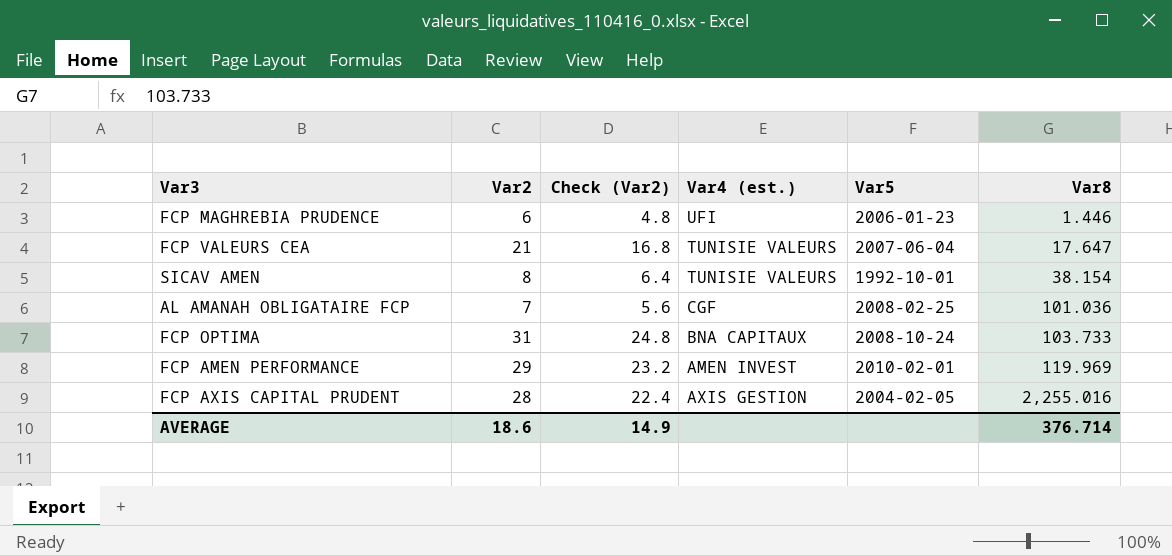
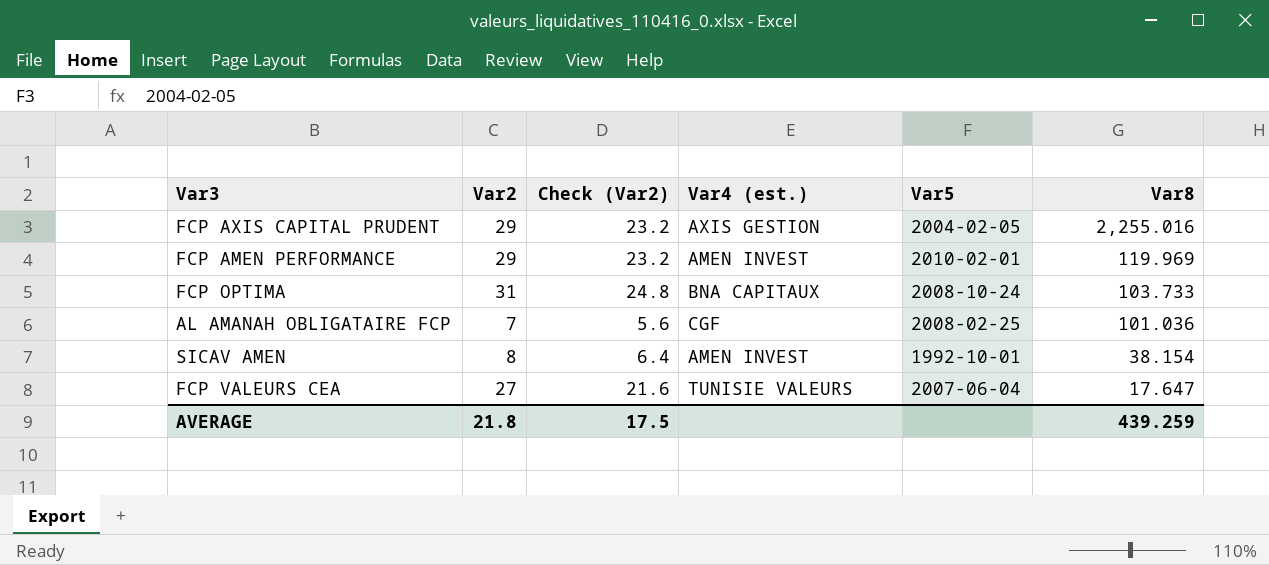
row order: Var8 ascending -> Var8 descending
row FCP MAGHREBIA PRUDENCE: 6 | 4.8 | UFI | 2006-01-23 | 1.446 -> none
FCP AXIS CAPITAL PRUDENT | Var2: 28 -> 29
FCP AXIS CAPITAL PRUDENT | Check (Var2): 22.4 -> 23.2
SICAV AMEN | Var4 (est.): TUNISIE VALEURS -> AMEN INVEST
FCP VALEURS CEA | Var2: 21 -> 27
FCP VALEURS CEA | Check (Var2): 16.8 -> 21.6
AVERAGE | Var2: 18.6 -> 21.8
AVERAGE | Check (Var2): 14.9 -> 17.5
AVERAGE | Var8: 376.714 -> 439.259

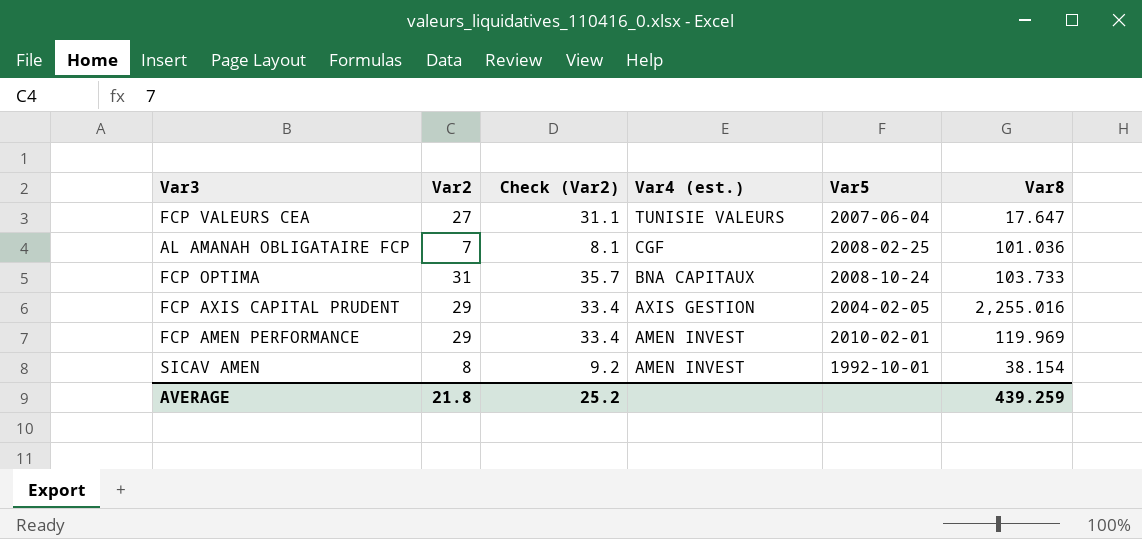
row order: Var8 descending -> Var4 (est.) descending
column Check (Var2) | formula: [Var2] * 0.8 -> [Var2] * 1.15
AVERAGE | Check (Var2): 17.5 -> 25.2

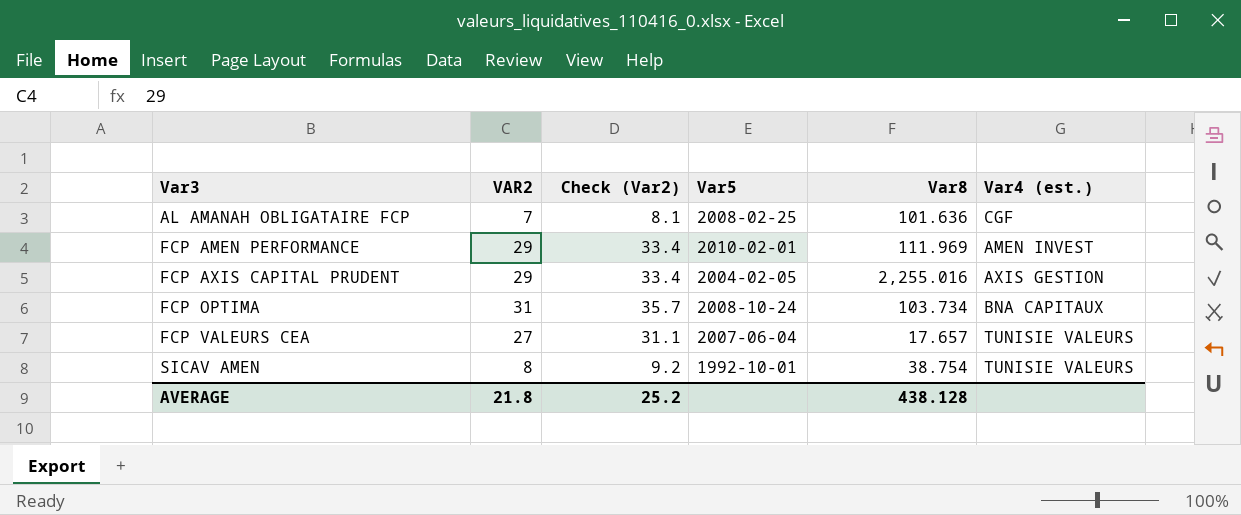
row order: Var4 (est.) descending -> Var3 ascending
column name: Var2 -> VAR2
column Var4 (est.) | position: 4 -> 6
AL AMANAH OBLIGATAIRE FCP | Var8: 101.036 -> 101.636
FCP AMEN PERFORMANCE | Var8: 119.969 -> 111.969
FCP OPTIMA | Var8: 103.733 -> 103.734
FCP VALEURS CEA | Var8: 17.647 -> 17.657
SICAV AMEN | Var8: 38.154 -> 38.754
SICAV AMEN | Var4 (est.): AMEN INVEST -> TUNISIE VALEURS
AVERAGE | Var8: 439.259 -> 438.128

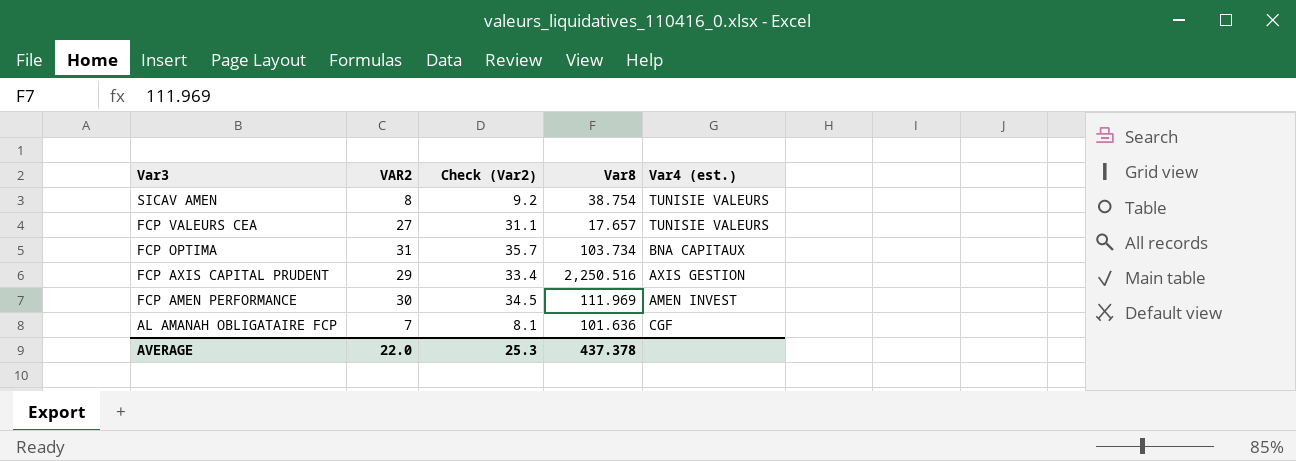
row order: Var3 ascending -> Var3 descending
column Var5 | position: 4 -> none
FCP AXIS CAPITAL PRUDENT | Var8: 2,255.016 -> 2,250.516
FCP AMEN PERFORMANCE | VAR2: 29 -> 30
FCP AMEN PERFORMANCE | Check (Var2): 33.4 -> 34.5
AVERAGE | VAR2: 21.8 -> 22.0
AVERAGE | Check (Var2): 25.2 -> 25.3
AVERAGE | Var8: 438.128 -> 437.378

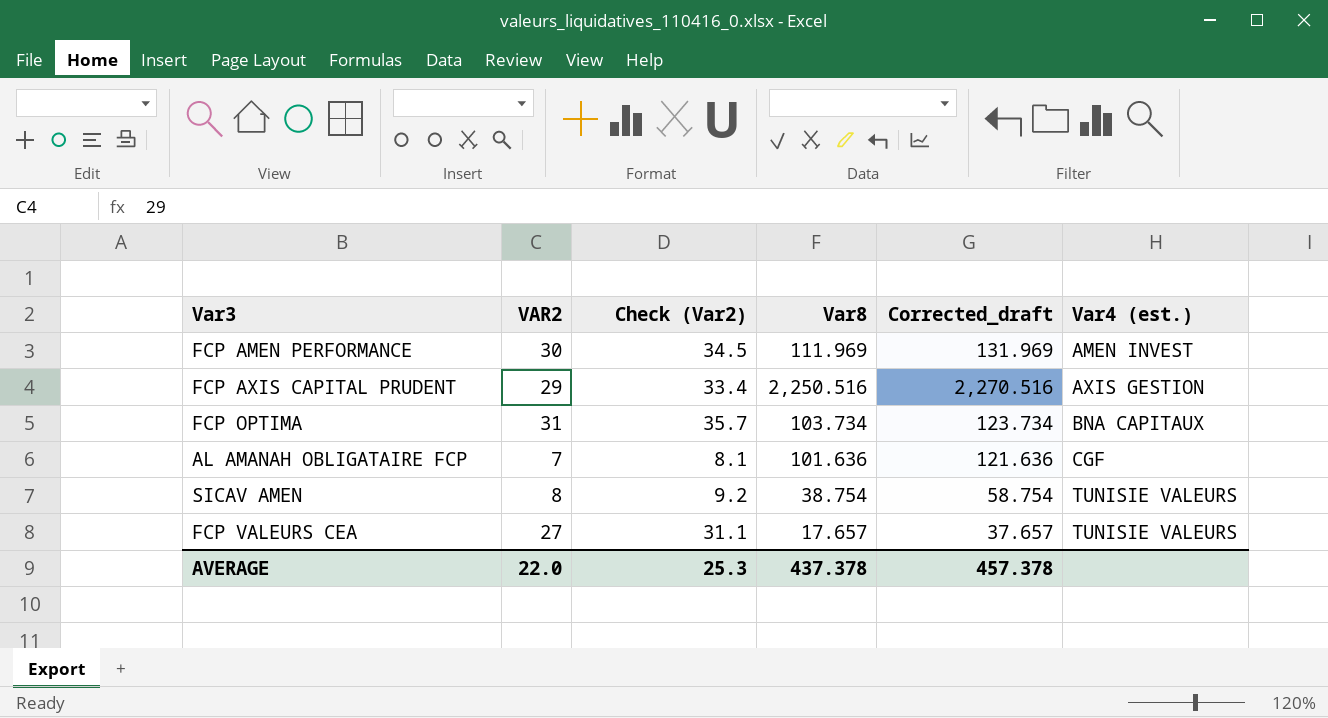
row order: Var3 descending -> Var4 (est.) ascending
column Corrected_draft | formula: none -> [Var8] + 20

